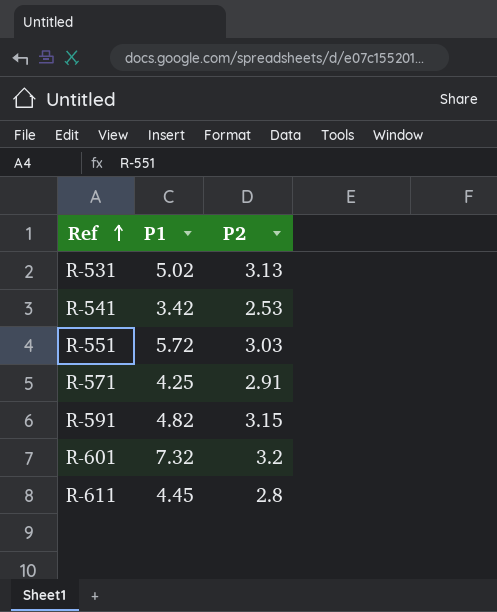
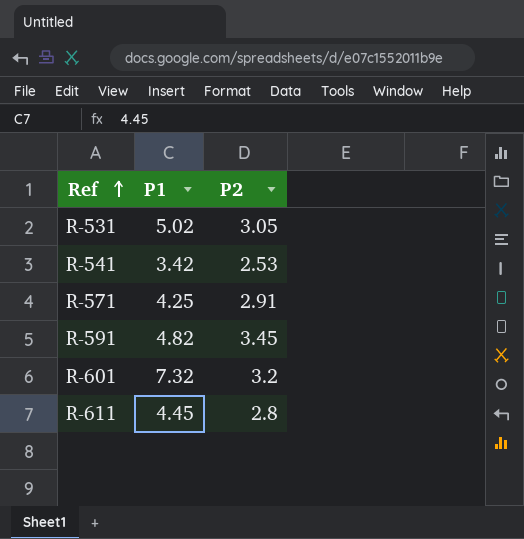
row R-551: 5.72 | 3.03 -> none
R-531 | P2: 3.13 -> 3.05
R-591 | P2: 3.15 -> 3.45

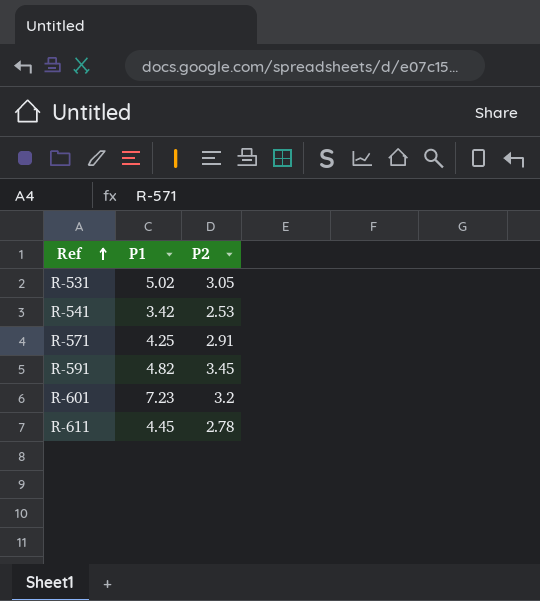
R-601 | P1: 7.32 -> 7.23
R-611 | P2: 2.8 -> 2.78

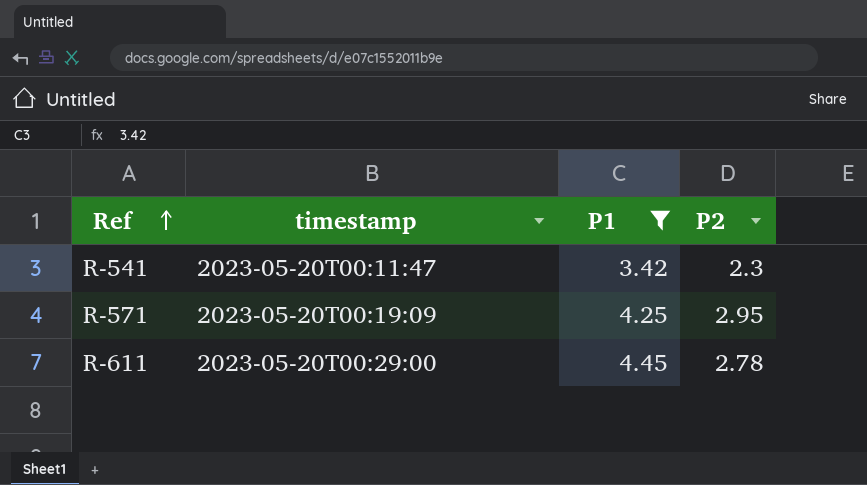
filter: none -> P1 <= 4.45
column timestamp | position: none -> 2
R-541 | P2: 2.53 -> 2.3
R-571 | P2: 2.91 -> 2.95

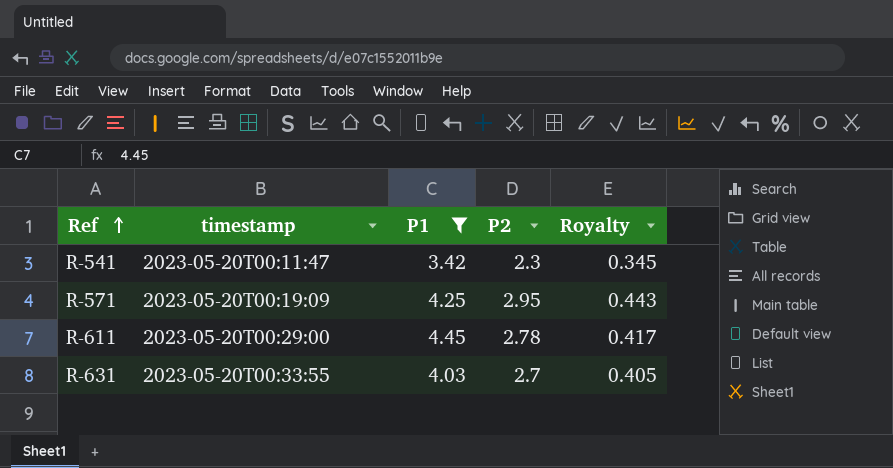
column Royalty | formula: none -> [P2] * 0.15
row R-631: none -> 2023-05-20T00:33:55 | 4.03 | 2.7 | 0.405

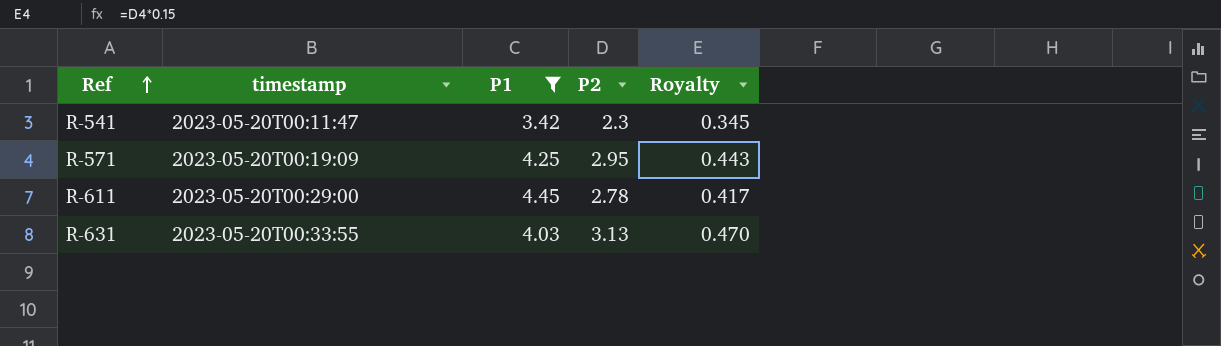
R-631 | P2: 2.7 -> 3.13
R-631 | Royalty: 0.405 -> 0.470

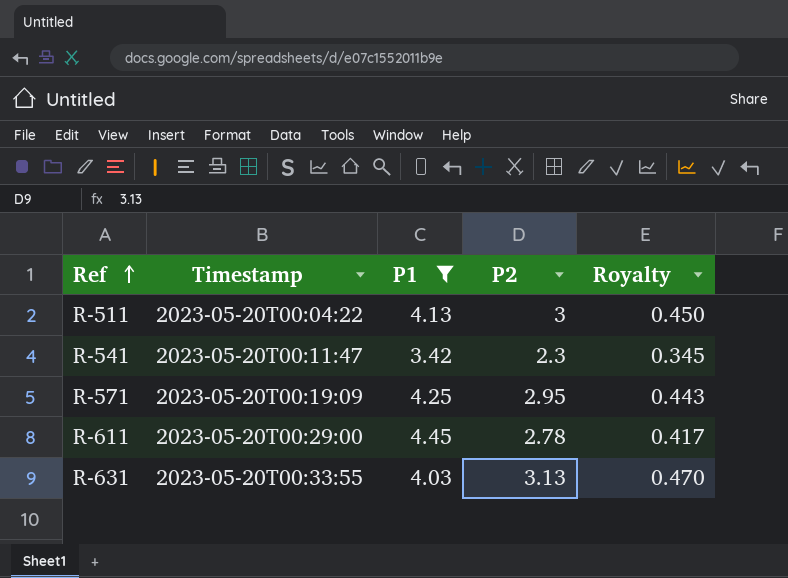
column name: timestamp -> Timestamp
row R-511: none -> 2023-05-20T00:04:22 | 4.13 | 3 | 0.450

